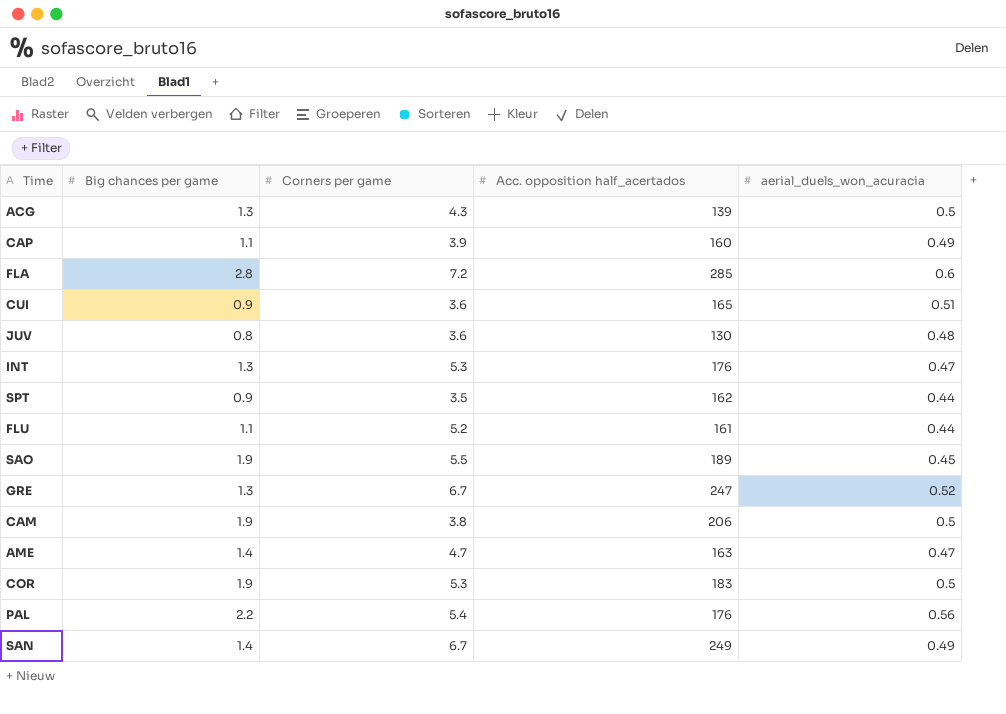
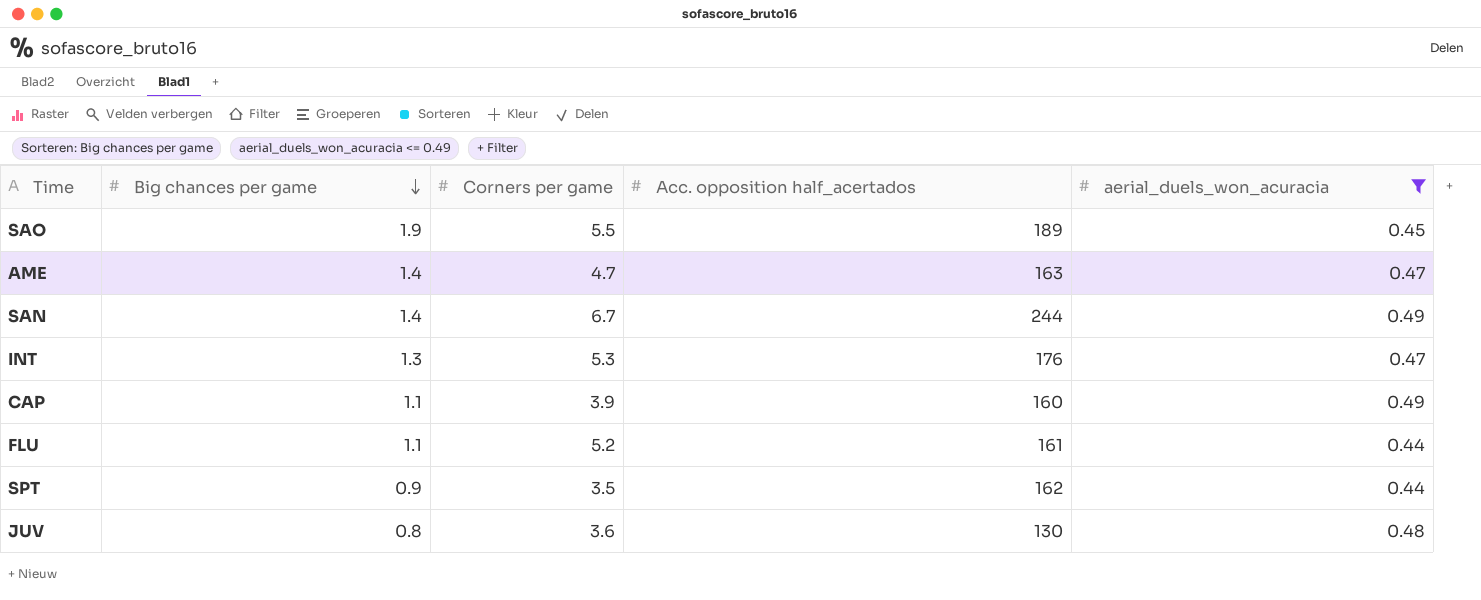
filter: none -> aerial_duels_won_acuracia <= 0.49
row order: none -> Big chances per game descending
SAN | Acc. opposition half_acertados: 249 -> 244

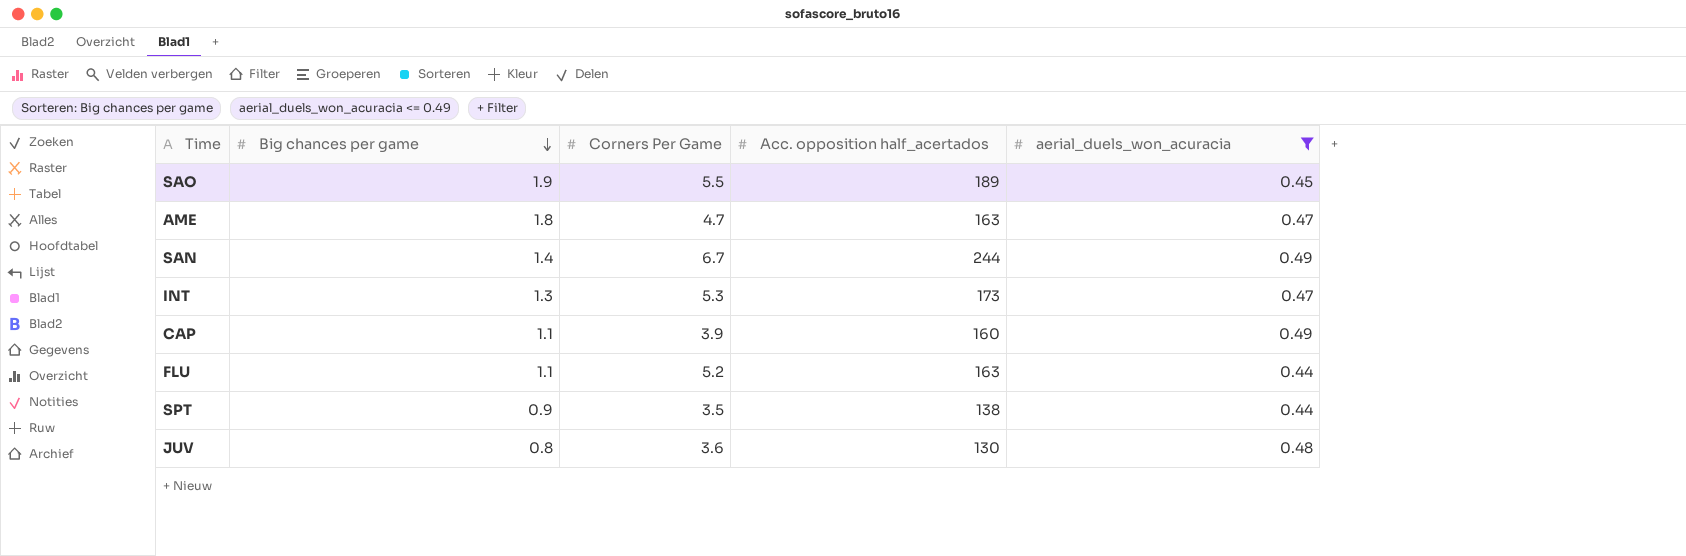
column name: Corners per game -> Corners Per Game
AME | Big chances per game: 1.4 -> 1.8
INT | Acc. opposition half_acertados: 176 -> 173
FLU | Acc. opposition half_acertados: 161 -> 163
SPT | Acc. opposition half_acertados: 162 -> 138

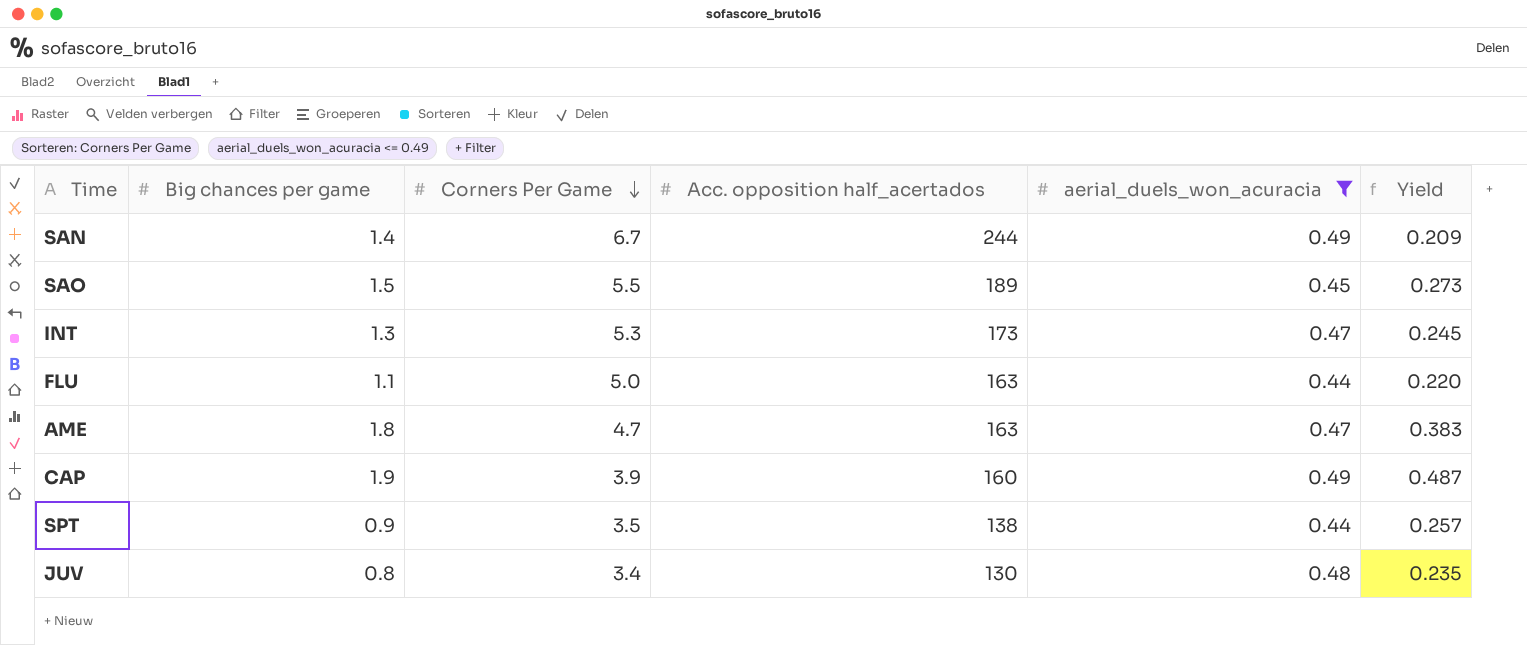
row order: Big chances per game descending -> Corners Per Game descending
column Yield | formula: none -> [Big chances per game] / [Corners Per Game]
SAO | Big chances per game: 1.9 -> 1.5
FLU | Corners Per Game: 5.2 -> 5.0
CAP | Big chances per game: 1.1 -> 1.9
JUV | Corners Per Game: 3.6 -> 3.4

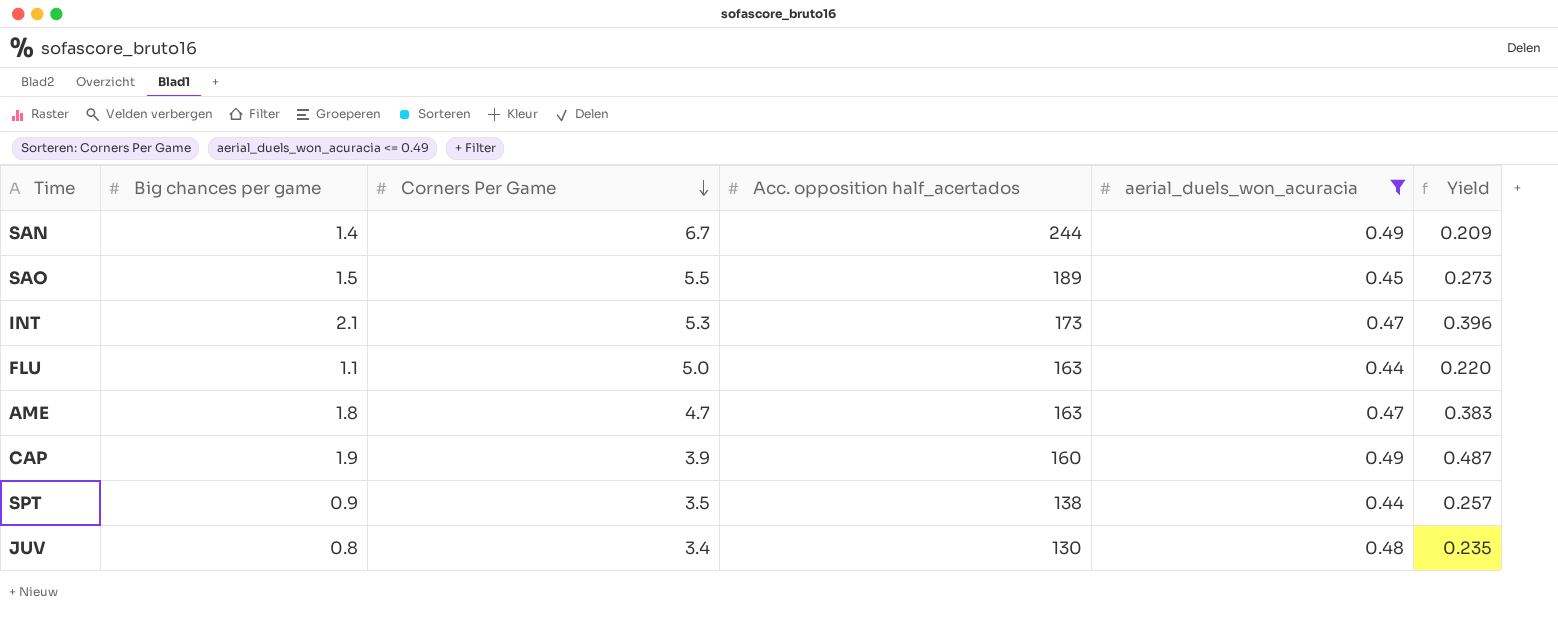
INT | Big chances per game: 1.3 -> 2.1
INT | Yield: 0.245 -> 0.396

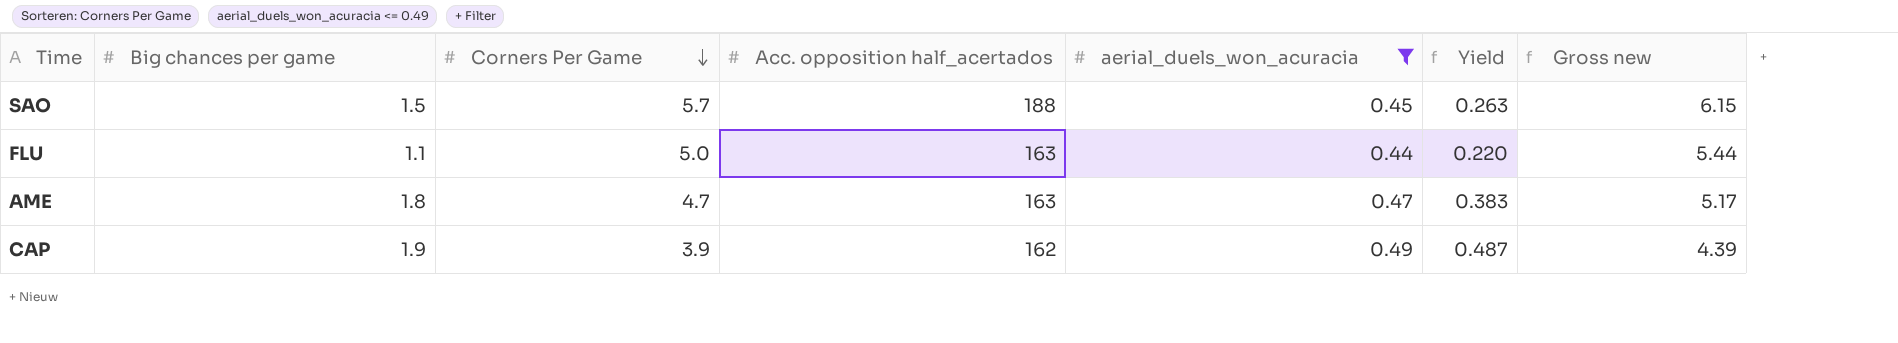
column Gross new | formula: none -> [Corners Per Game] + [aerial_duels_won_acuracia]
row SAN: 1.4 | 6.7 | 244 | 0.49 | 0.209 -> none
row INT: 2.1 | 5.3 | 173 | 0.47 | 0.396 -> none
row SPT: 0.9 | 3.5 | 138 | 0.44 | 0.257 -> none
row JUV: 0.8 | 3.4 | 130 | 0.48 | 0.235 -> none
SAO | Corners Per Game: 5.5 -> 5.7
SAO | Acc. opposition half_acertados: 189 -> 188
SAO | Yield: 0.273 -> 0.263
CAP | Acc. opposition half_acertados: 160 -> 162

